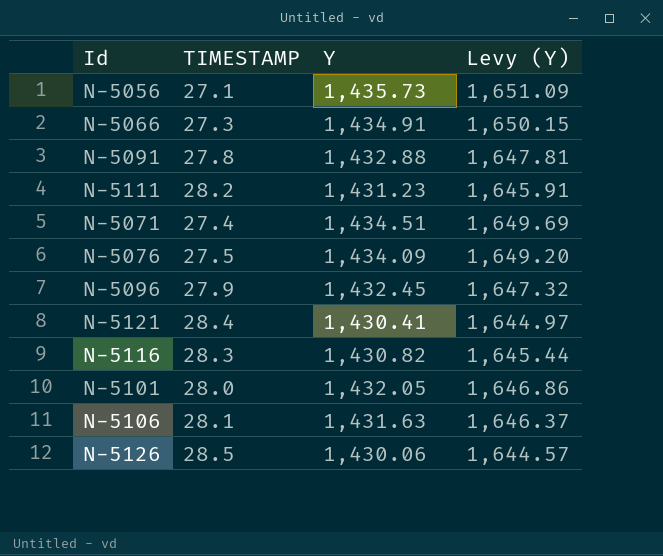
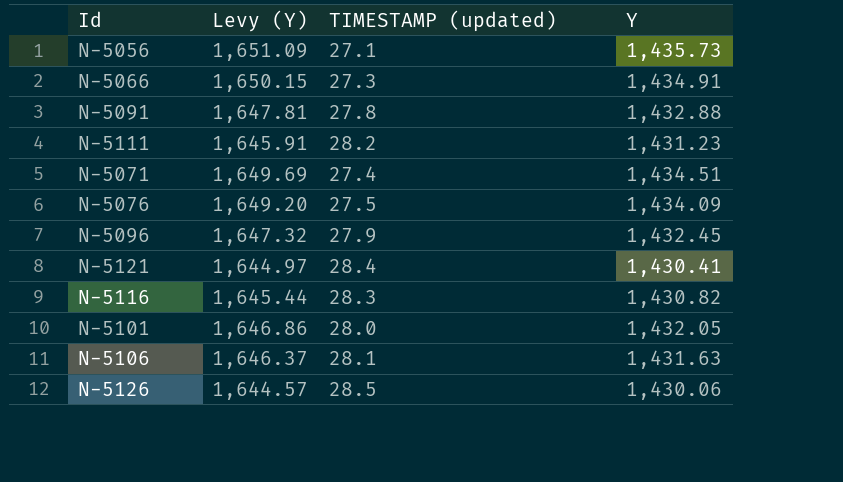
column Levy (Y) | position: 4 -> 2
column name: TIMESTAMP -> TIMESTAMP (updated)

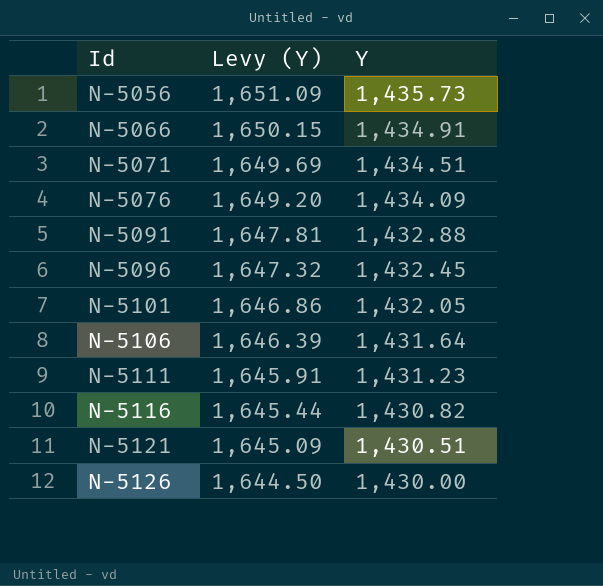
row order: none -> Id ascending
column TIMESTAMP (updated) | position: 3 -> none
N-5106 | Levy (Y): 1,646.37 -> 1,646.39
N-5106 | Y: 1,431.63 -> 1,431.64
N-5121 | Levy (Y): 1,644.97 -> 1,645.09
N-5121 | Y: 1,430.41 -> 1,430.51
N-5126 | Levy (Y): 1,644.57 -> 1,644.50
N-5126 | Y: 1,430.06 -> 1,430.00

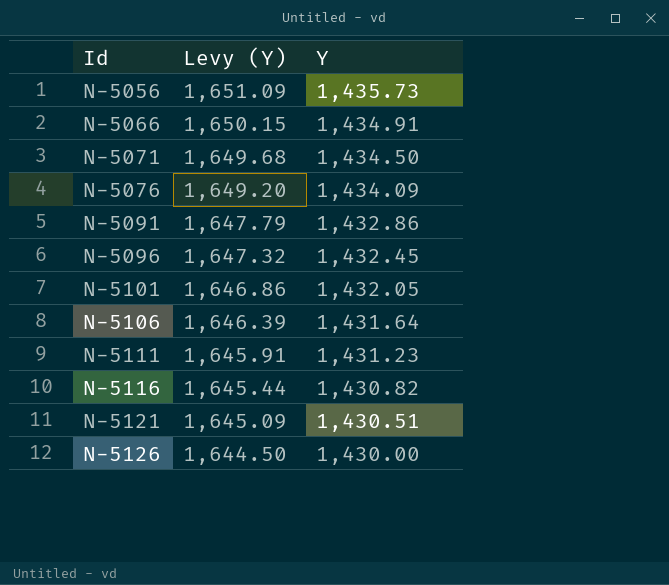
N-5071 | Levy (Y): 1,649.69 -> 1,649.68
N-5071 | Y: 1,434.51 -> 1,434.50
N-5091 | Levy (Y): 1,647.81 -> 1,647.79
N-5091 | Y: 1,432.88 -> 1,432.86

